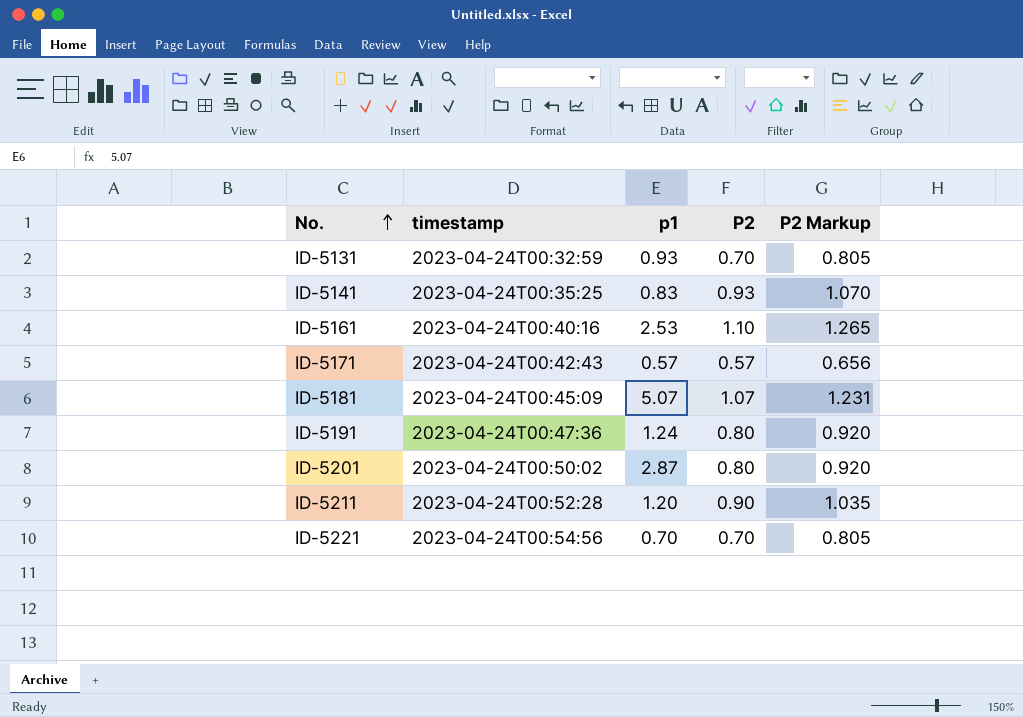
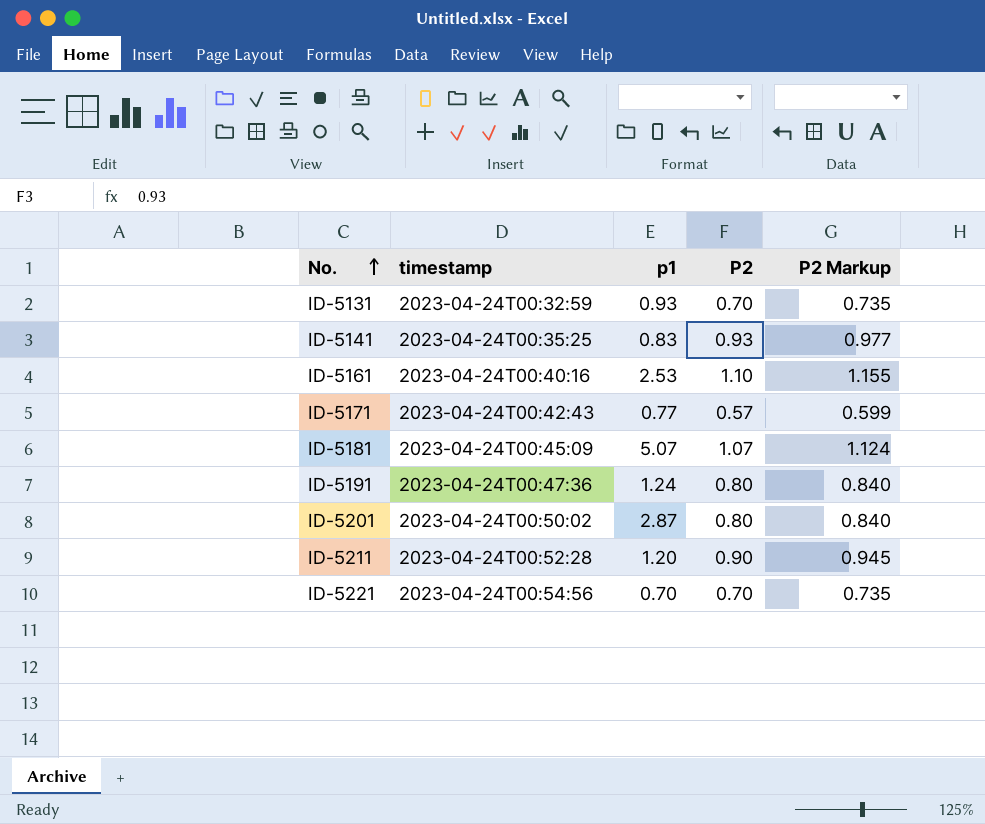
column P2 Markup | formula: [P2] * 1.15 -> [P2] * 1.05
ID-5171 | p1: 0.57 -> 0.77

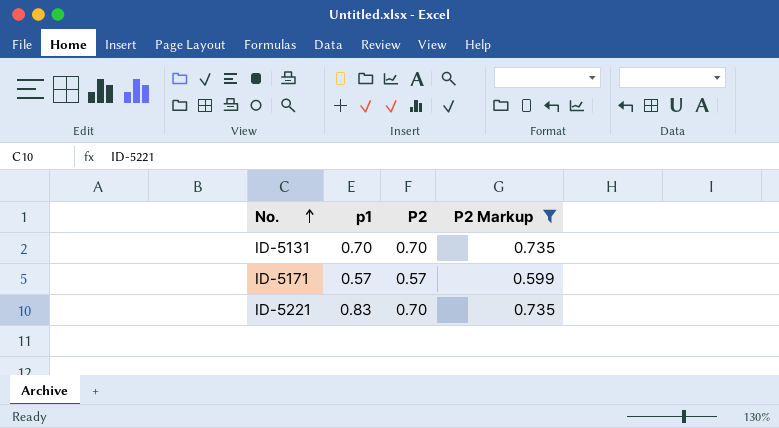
filter: none -> P2 Markup <= 0.735
column timestamp | position: 2 -> none
ID-5131 | p1: 0.93 -> 0.70
ID-5171 | p1: 0.77 -> 0.57
ID-5221 | p1: 0.70 -> 0.83

